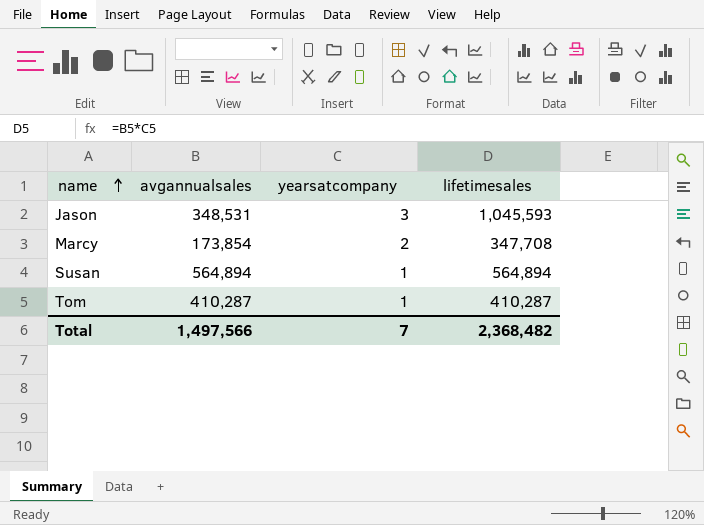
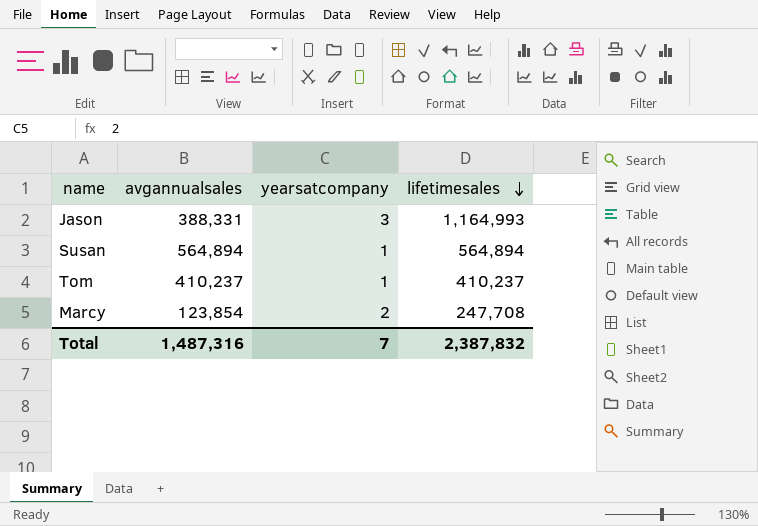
row order: name ascending -> lifetimesales descending
Jason | avgannualsales: 348,531 -> 388,331
Jason | lifetimesales: 1,045,593 -> 1,164,993
Tom | avgannualsales: 410,287 -> 410,237
Tom | lifetimesales: 410,287 -> 410,237
Marcy | avgannualsales: 173,854 -> 123,854
Marcy | lifetimesales: 347,708 -> 247,708
Total | avgannualsales: 1,497,566 -> 1,487,316
Total | lifetimesales: 2,368,482 -> 2,387,832

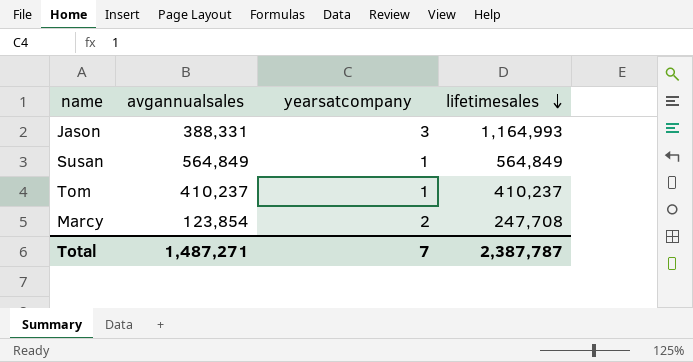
Susan | avgannualsales: 564,894 -> 564,849
Susan | lifetimesales: 564,894 -> 564,849
Total | avgannualsales: 1,487,316 -> 1,487,271
Total | lifetimesales: 2,387,832 -> 2,387,787

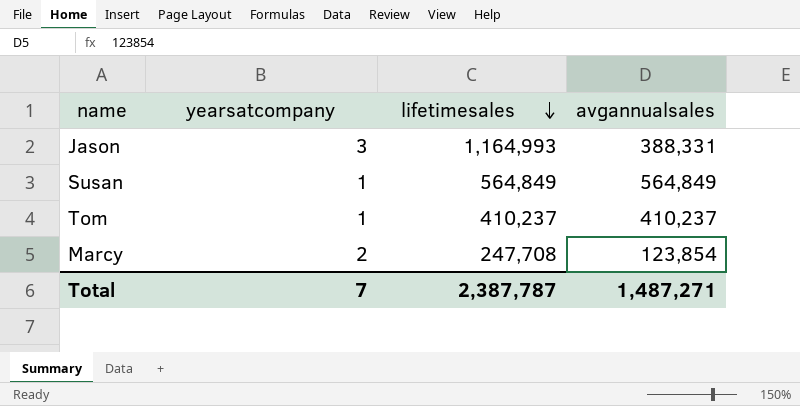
column avgannualsales | position: 2 -> 4

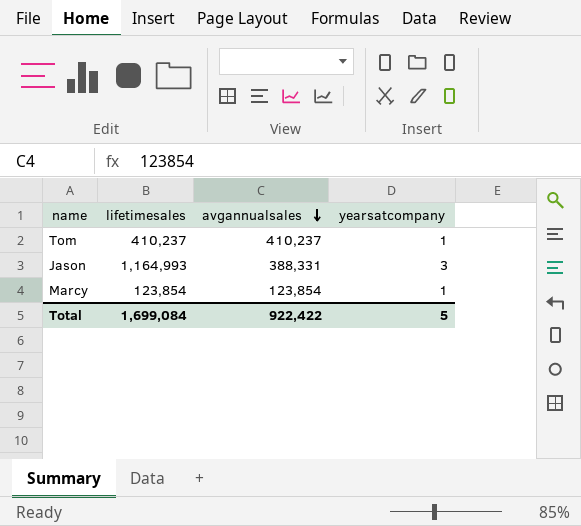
row order: lifetimesales descending -> avgannualsales descending
column yearsatcompany | position: 2 -> 4
row Susan: 1 | 564,849 | 564,849 -> none
Marcy | lifetimesales: 247,708 -> 123,854
Marcy | yearsatcompany: 2 -> 1
Total | lifetimesales: 2,387,787 -> 1,699,084
Total | avgannualsales: 1,487,271 -> 922,422
Total | yearsatcompany: 7 -> 5

